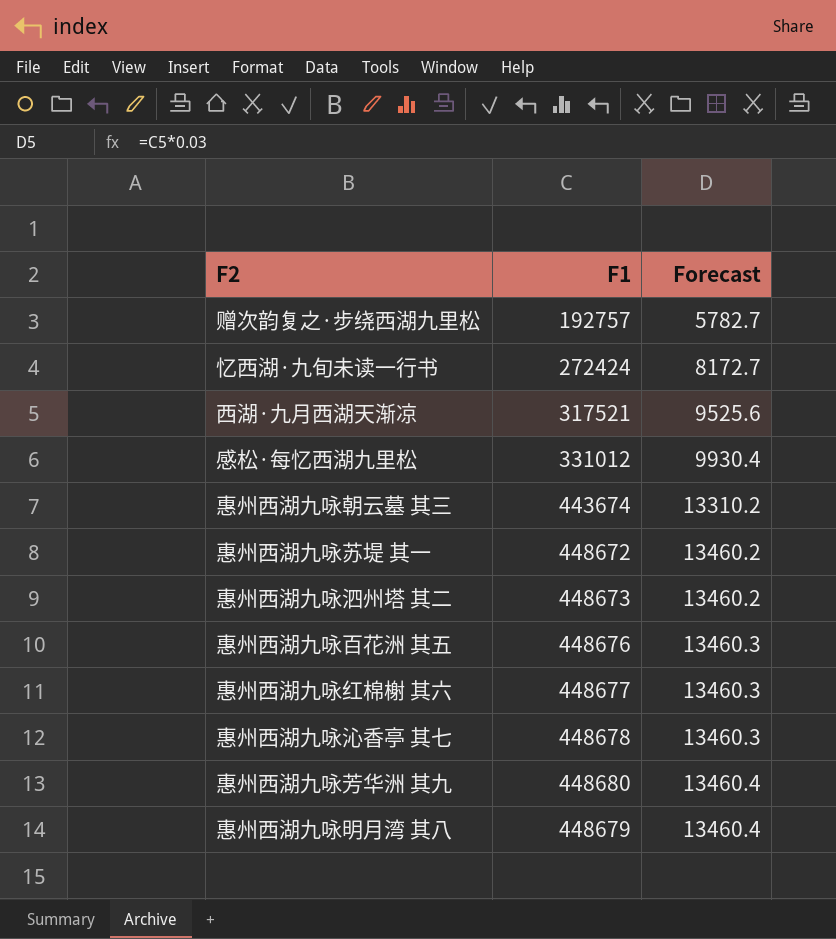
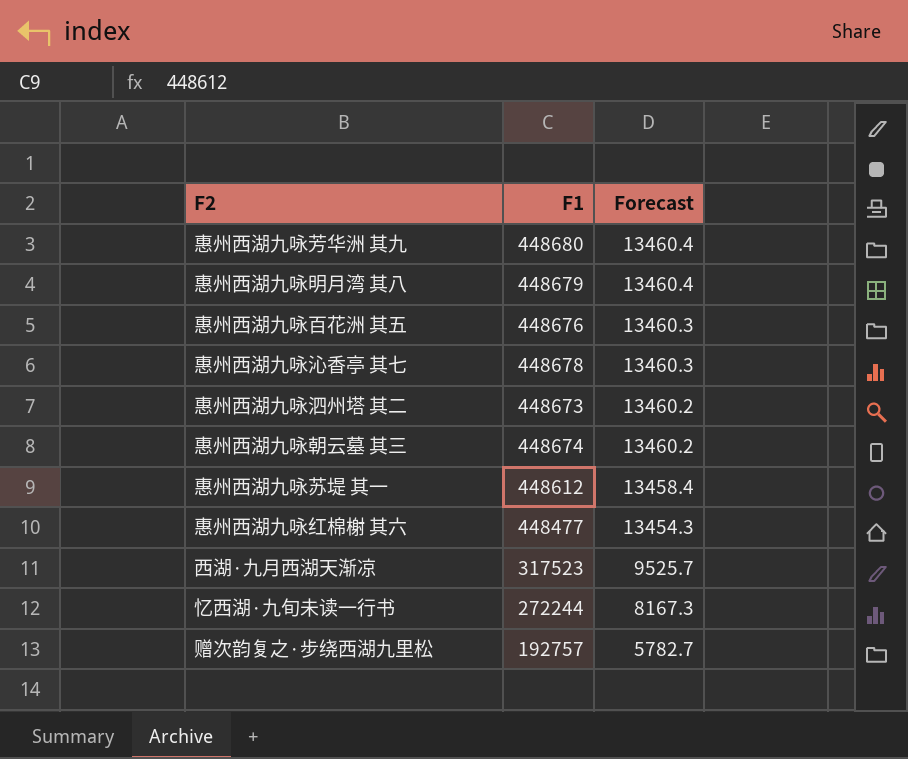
row order: Forecast ascending -> Forecast descending
row 感松·每忆西湖九里松: 331012 | 9930.4 -> none
惠州西湖九咏朝云墓 其三 | F1: 443674 -> 448674
惠州西湖九咏朝云墓 其三 | Forecast: 13310.2 -> 13460.2
惠州西湖九咏苏堤 其一 | F1: 448672 -> 448612
惠州西湖九咏苏堤 其一 | Forecast: 13460.2 -> 13458.4
惠州西湖九咏红棉榭 其六 | F1: 448677 -> 448477
惠州西湖九咏红棉榭 其六 | Forecast: 13460.3 -> 13454.3
西湖·九月西湖天渐凉 | F1: 317521 -> 317523
西湖·九月西湖天渐凉 | Forecast: 9525.6 -> 9525.7
忆西湖·九旬未读一行书 | F1: 272424 -> 272244
忆西湖·九旬未读一行书 | Forecast: 8172.7 -> 8167.3

